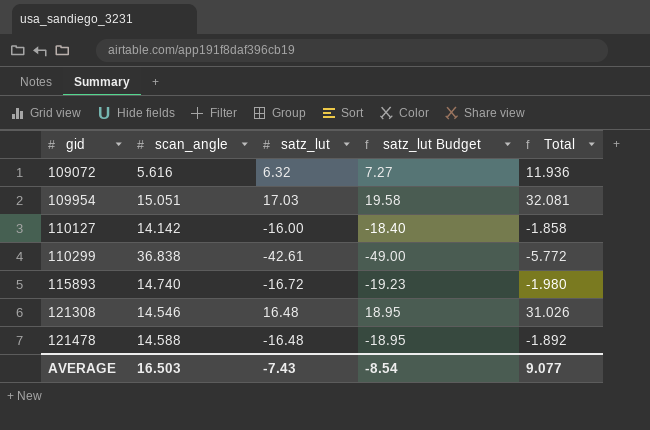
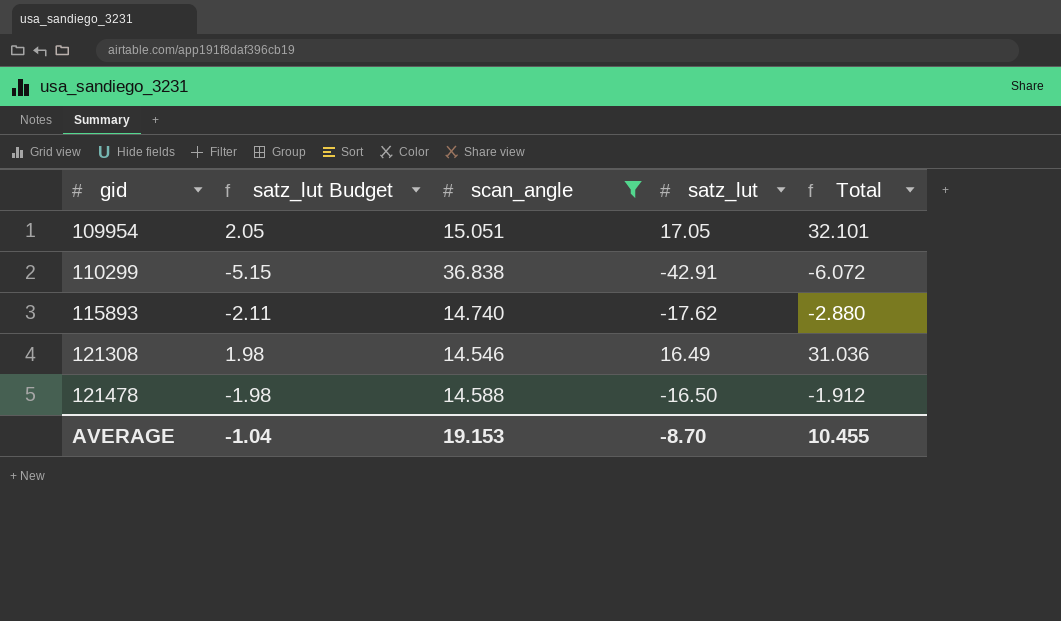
filter: none -> scan_angle >= 14.546
column satz_lut Budget | formula: [satz_lut] * 1.15 -> [satz_lut] * 0.12
column satz_lut Budget | position: 4 -> 2
109954 | satz_lut: 17.03 -> 17.05
109954 | Total: 32.081 -> 32.101
110299 | satz_lut: -42.61 -> -42.91
110299 | Total: -5.772 -> -6.072
115893 | satz_lut: -16.72 -> -17.62
115893 | Total: -1.980 -> -2.880
121308 | satz_lut: 16.48 -> 16.49
121308 | Total: 31.026 -> 31.036
121478 | satz_lut: -16.48 -> -16.50
121478 | Total: -1.892 -> -1.912
AVERAGE | satz_lut Budget: -8.54 -> -1.04
AVERAGE | scan_angle: 16.503 -> 19.153
AVERAGE | satz_lut: -7.43 -> -8.70
AVERAGE | Total: 9.077 -> 10.455

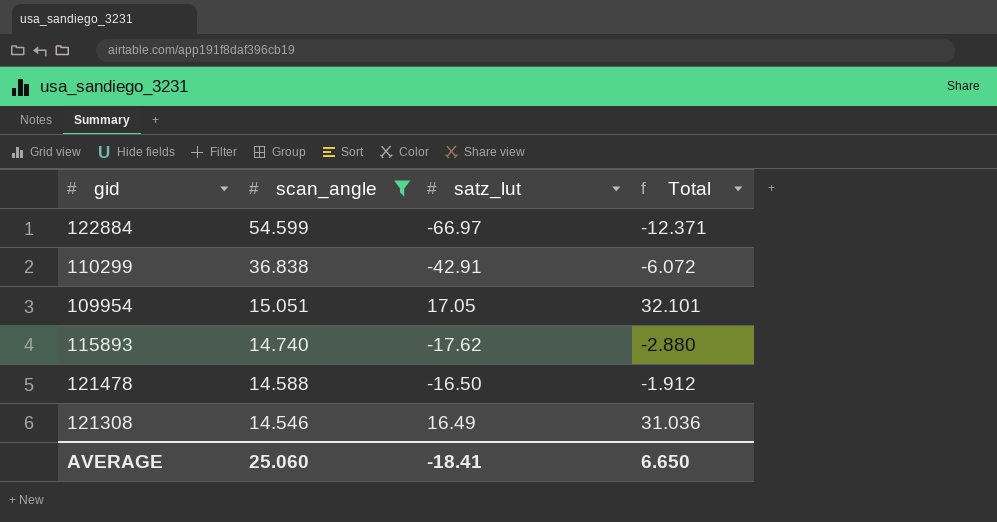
row order: gid ascending -> scan_angle descending
column satz_lut Budget | formula: [satz_lut] * 0.12 -> none
row 122884: none -> 54.599 | -66.97 | -12.371
AVERAGE | scan_angle: 19.153 -> 25.060
AVERAGE | satz_lut: -8.70 -> -18.41
AVERAGE | Total: 10.455 -> 6.650

